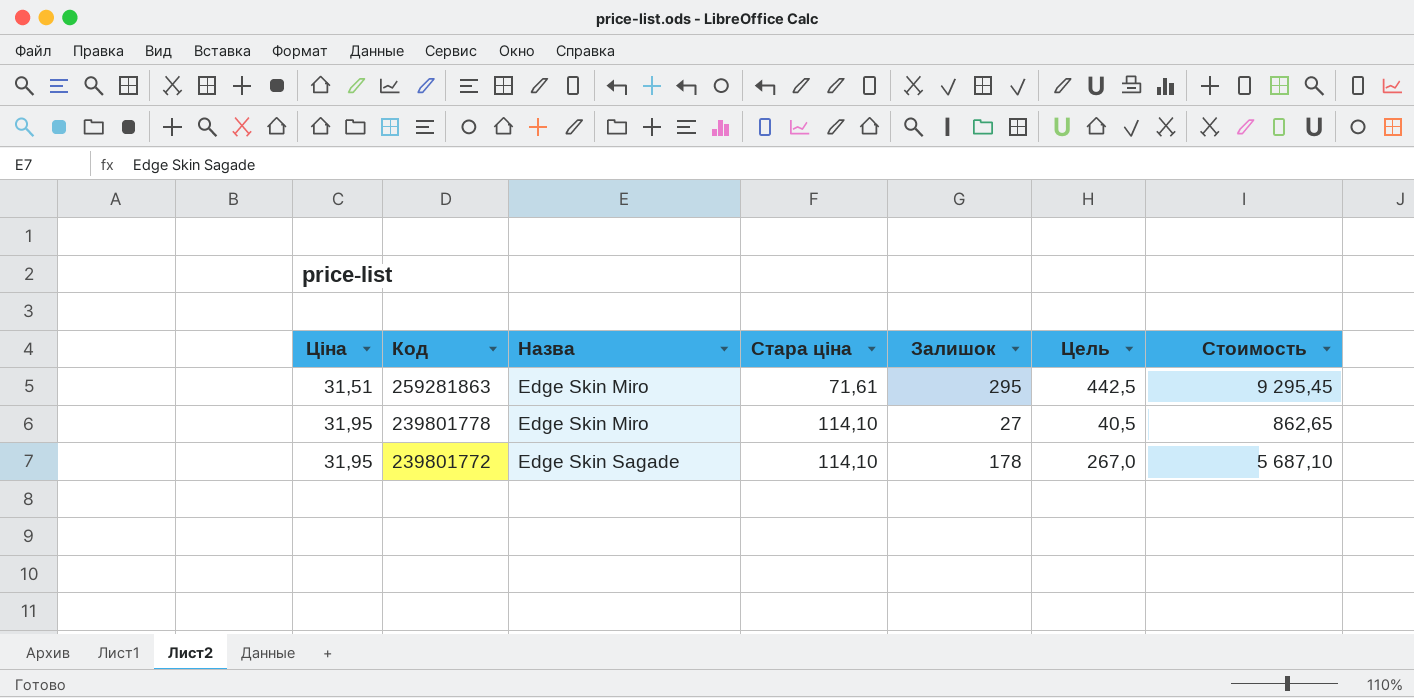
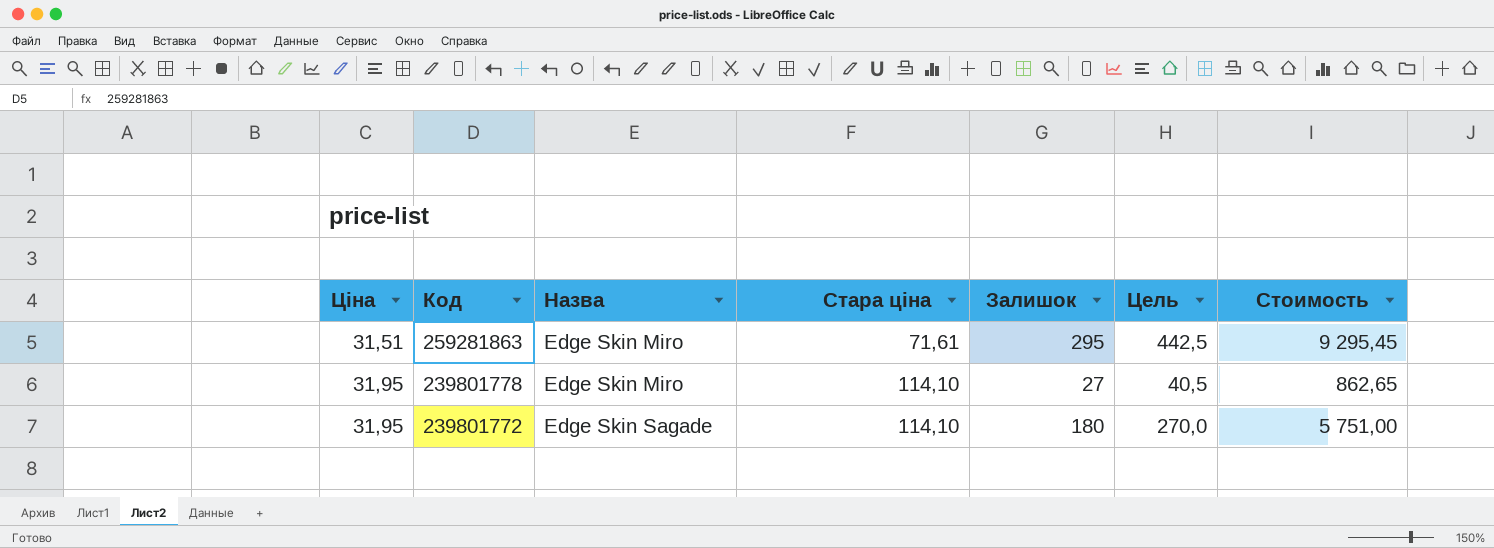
239801772 | Залишок: 178 -> 180
239801772 | Цель: 267,0 -> 270,0
239801772 | Стоимость: 5 687,10 -> 5 751,00

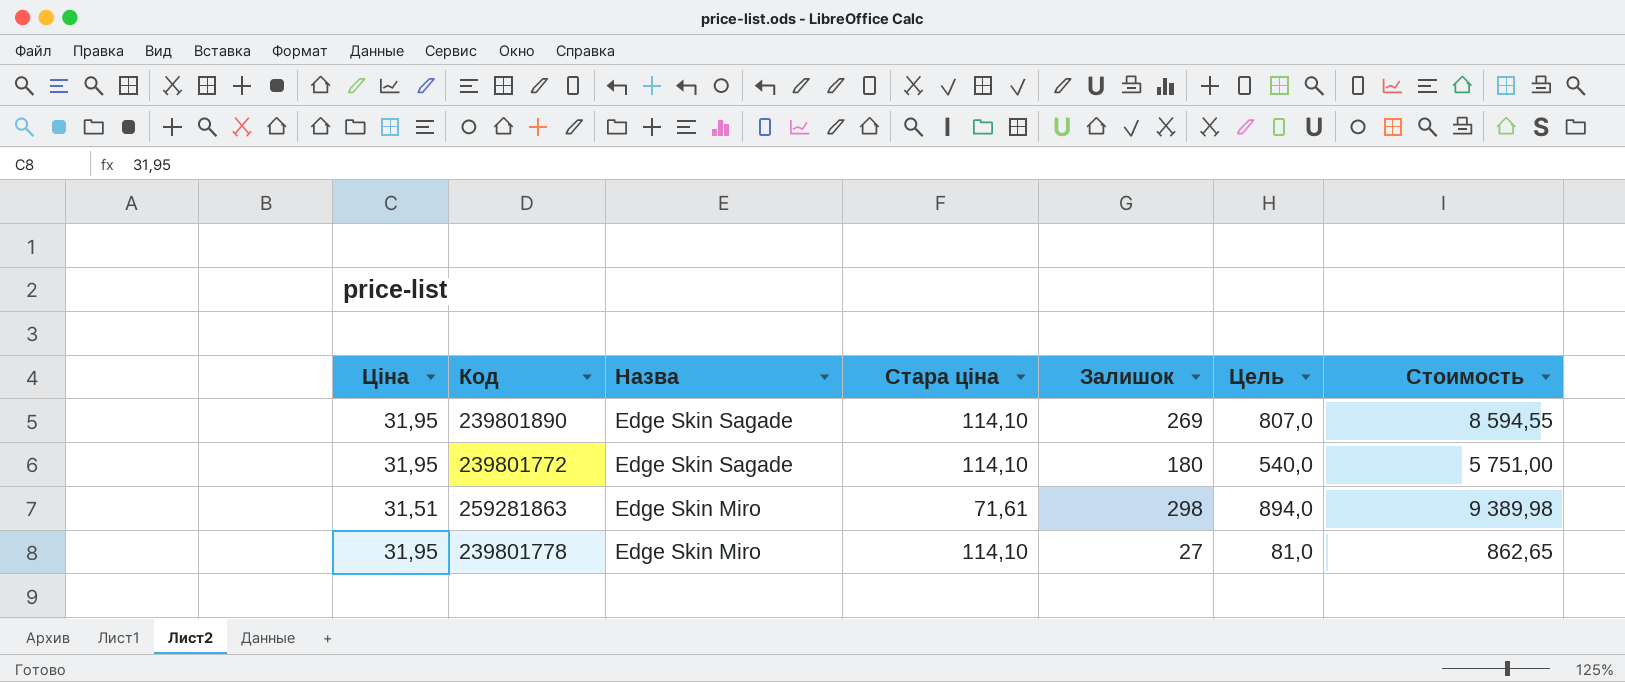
row order: Ціна ascending -> Назва descending
column Цель | formula: [Залишок] * 1,5 -> [Залишок] * 3
row 239801890: none -> 31,95 | Edge Skin Sagade | 114,10 | 269 | 807,0 | 8 594,55
259281863 | Залишок: 295 -> 298
259281863 | Стоимость: 9 295,45 -> 9 389,98

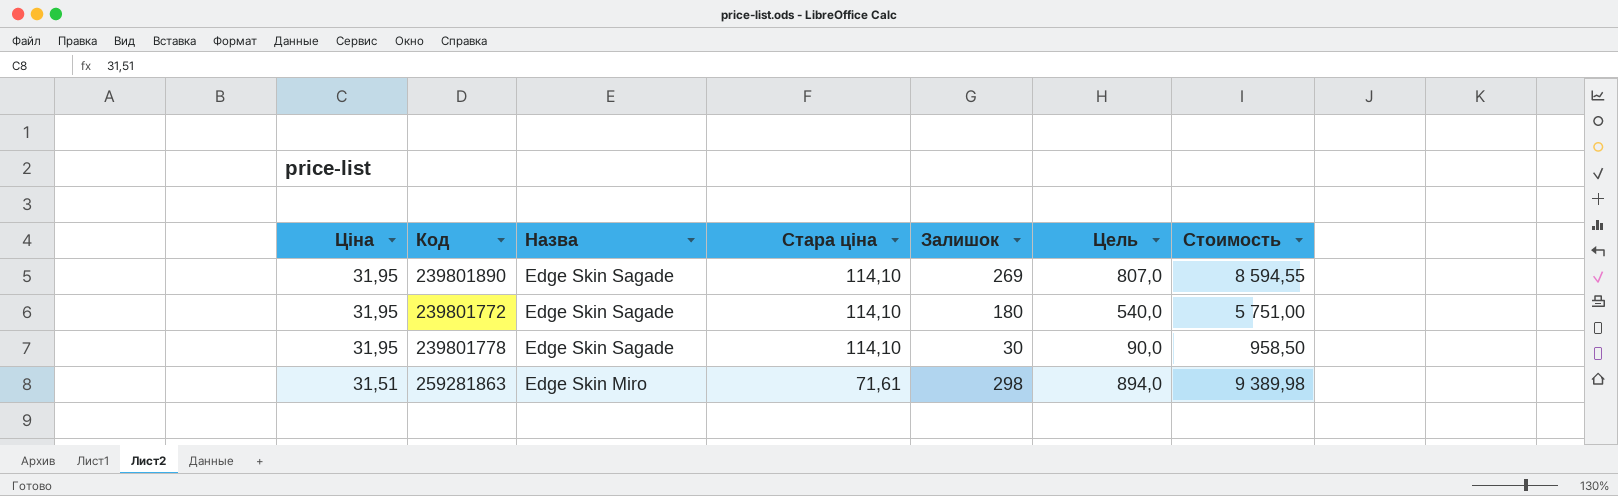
row order: Назва descending -> Ціна descending
239801778 | Назва: Edge Skin Miro -> Edge Skin Sagade
239801778 | Залишок: 27 -> 30
239801778 | Цель: 81,0 -> 90,0
239801778 | Стоимость: 862,65 -> 958,50

